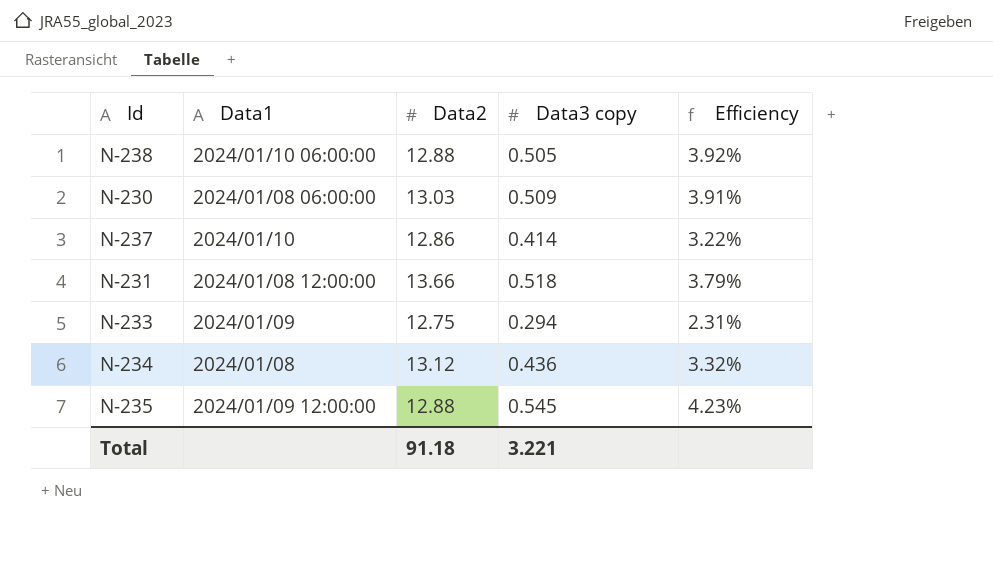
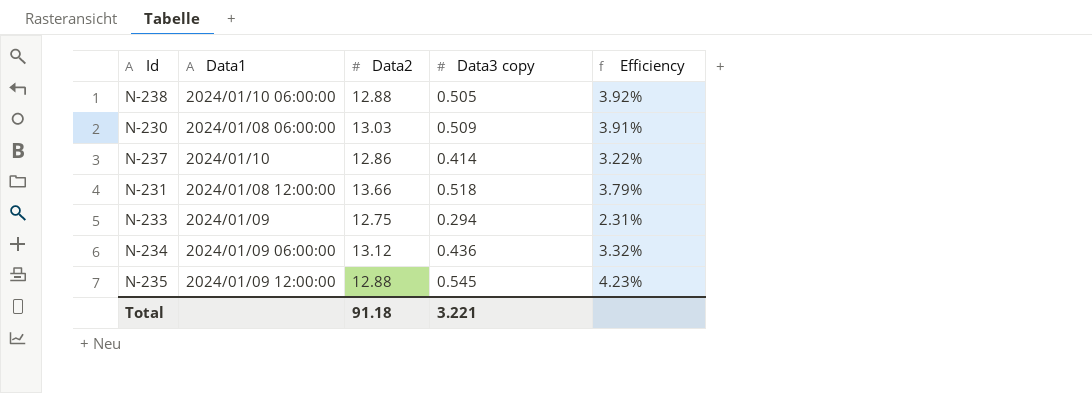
N-234 | Data1: 2024/01/08 -> 2024/01/09 06:00:00

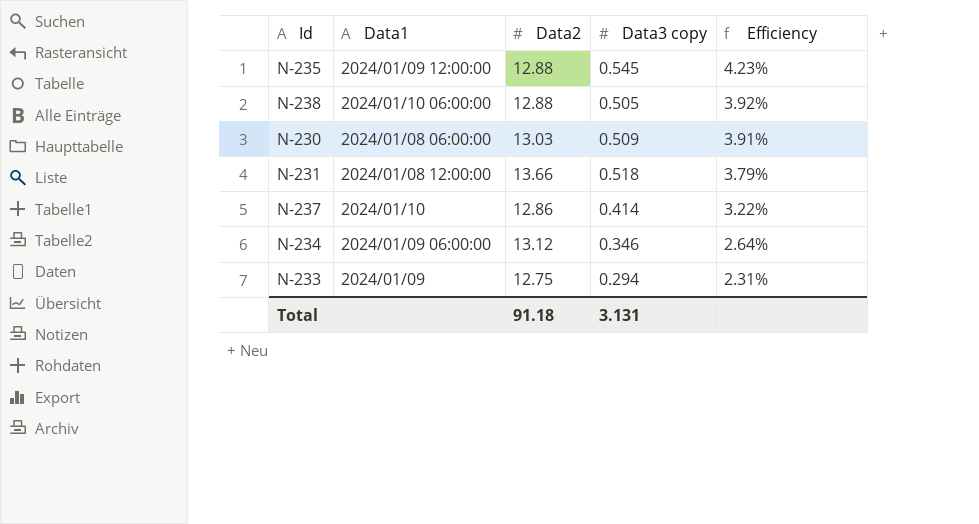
row order: none -> Efficiency descending
N-234 | Data3 copy: 0.436 -> 0.346
N-234 | Efficiency: 3.32% -> 2.64%
Total | Data3 copy: 3.221 -> 3.131

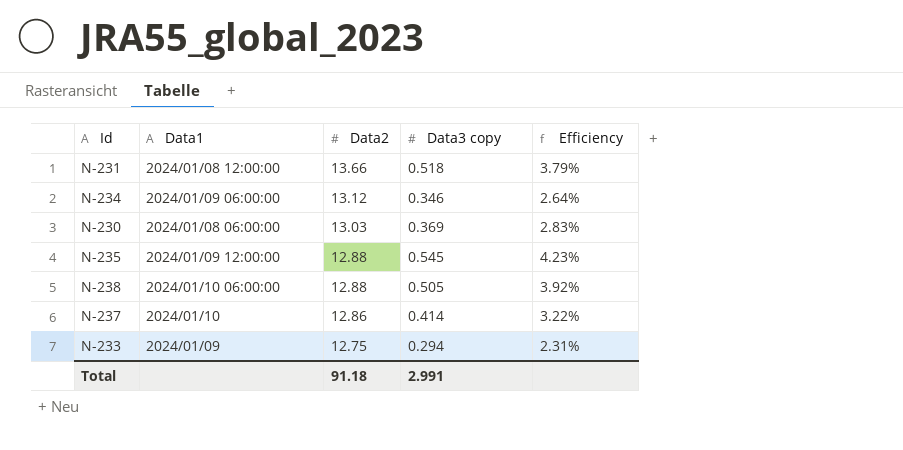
row order: Efficiency descending -> Data2 descending
N-230 | Data3 copy: 0.509 -> 0.369
N-230 | Efficiency: 3.91% -> 2.83%
Total | Data3 copy: 3.131 -> 2.991

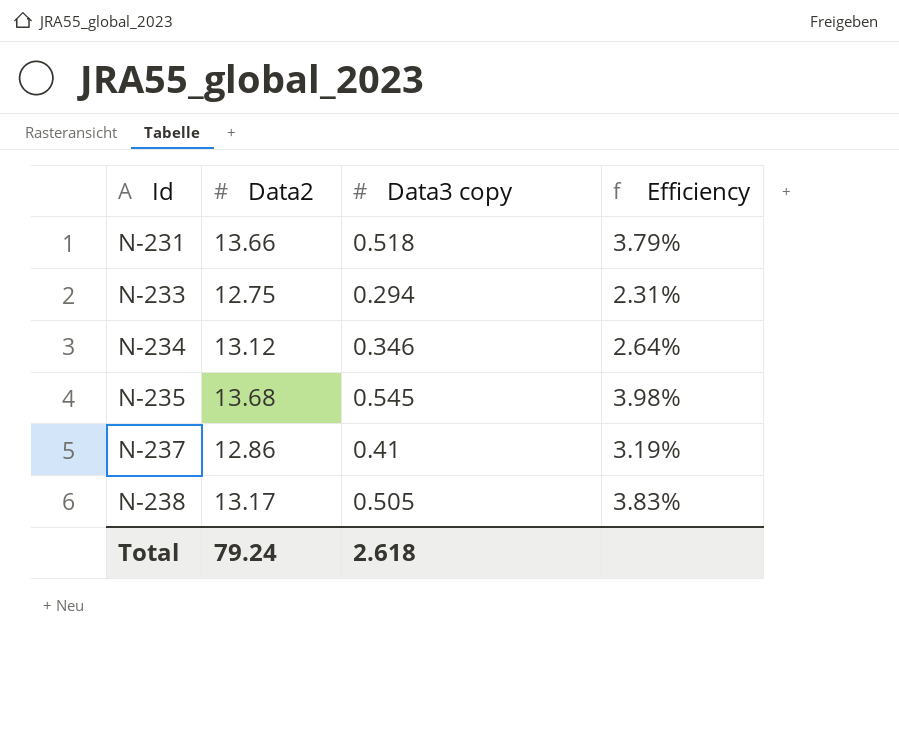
row order: Data2 descending -> Id ascending
column Data1 | position: 2 -> none
row N-230: 2024/01/08 06:00:00 | 13.03 | 0.369 | 2.83% -> none
N-235 | Data2: 12.88 -> 13.68
N-235 | Efficiency: 4.23% -> 3.98%
N-237 | Data3 copy: 0.414 -> 0.41
N-237 | Efficiency: 3.22% -> 3.19%
N-238 | Data2: 12.88 -> 13.17
N-238 | Efficiency: 3.92% -> 3.83%
Total | Data2: 91.18 -> 79.24
Total | Data3 copy: 2.991 -> 2.618

